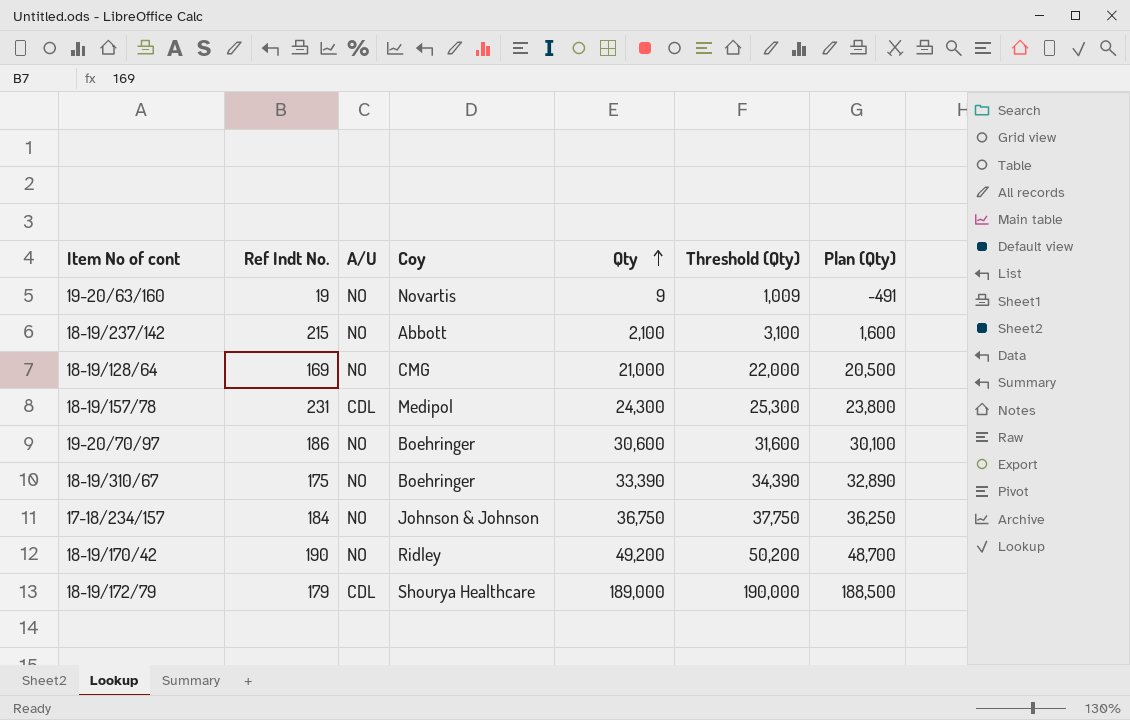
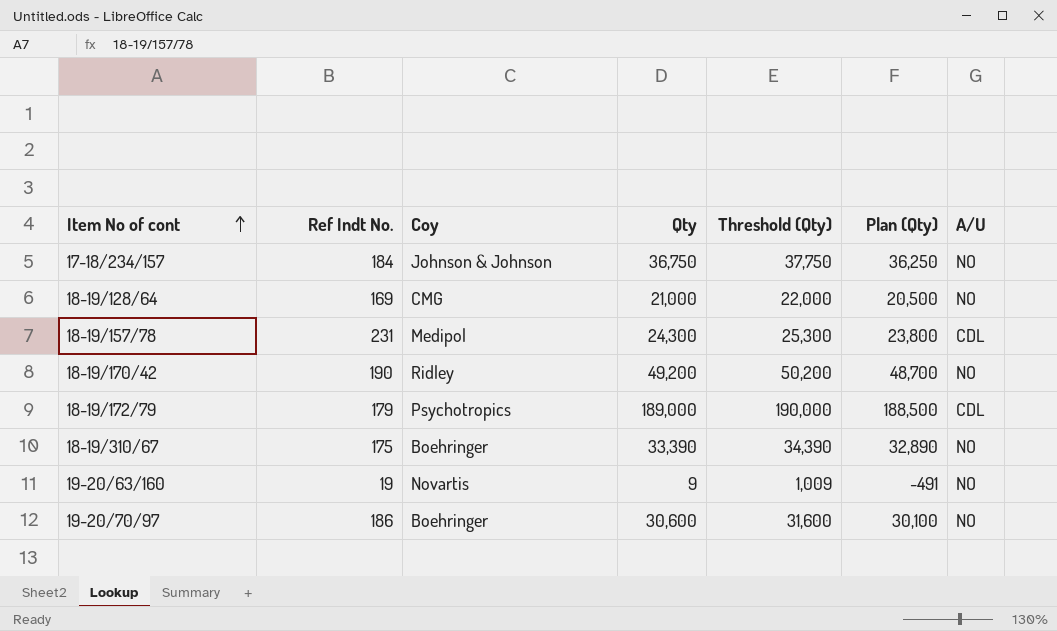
row order: Qty ascending -> Item No of cont ascending
column A/U | position: 3 -> 7
row 18-19/237/142: 215 | NO | Abbott | 2,100 | 3,100 | 1,600 -> none
18-19/172/79 | Coy: Shourya Healthcare -> Psychotropics

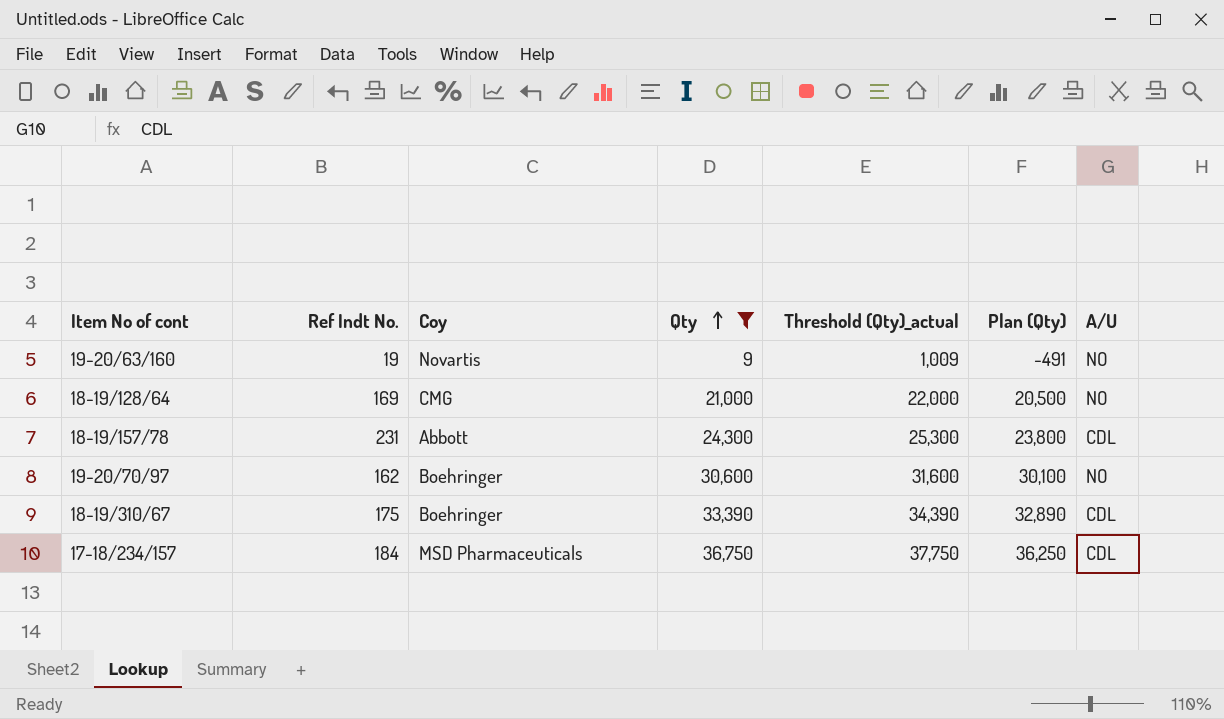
filter: none -> Qty <= 36,750
row order: Item No of cont ascending -> Qty ascending
column name: Threshold (Qty) -> Threshold (Qty)_actual
18-19/157/78 | Coy: Medipol -> Abbott
19-20/70/97 | Ref Indt No.: 186 -> 162
18-19/310/67 | A/U: NO -> CDL
17-18/234/157 | Coy: Johnson & Johnson -> MSD Pharmaceuticals
17-18/234/157 | A/U: NO -> CDL

